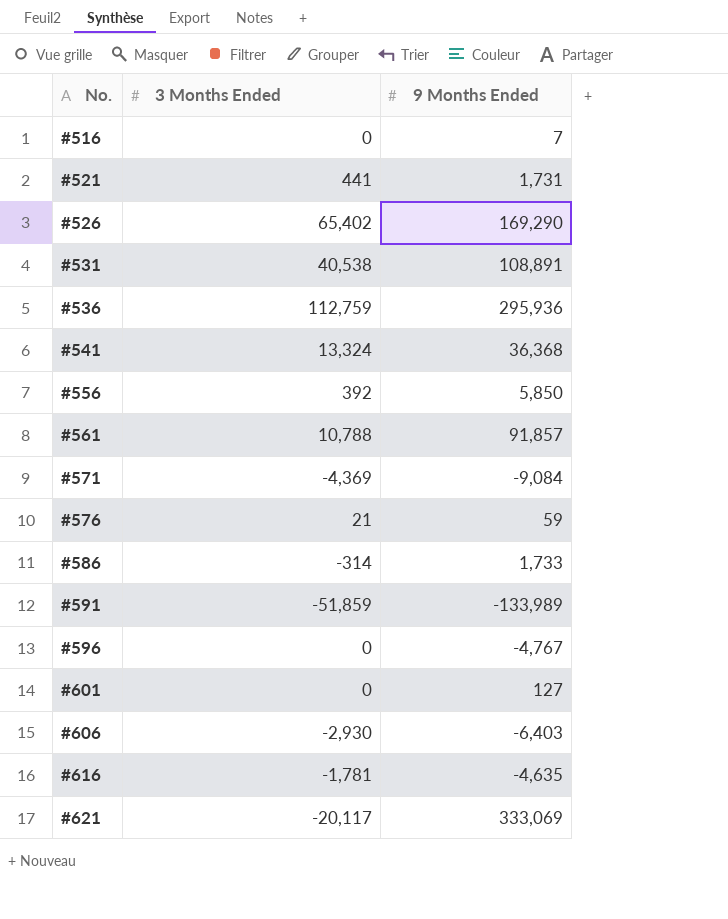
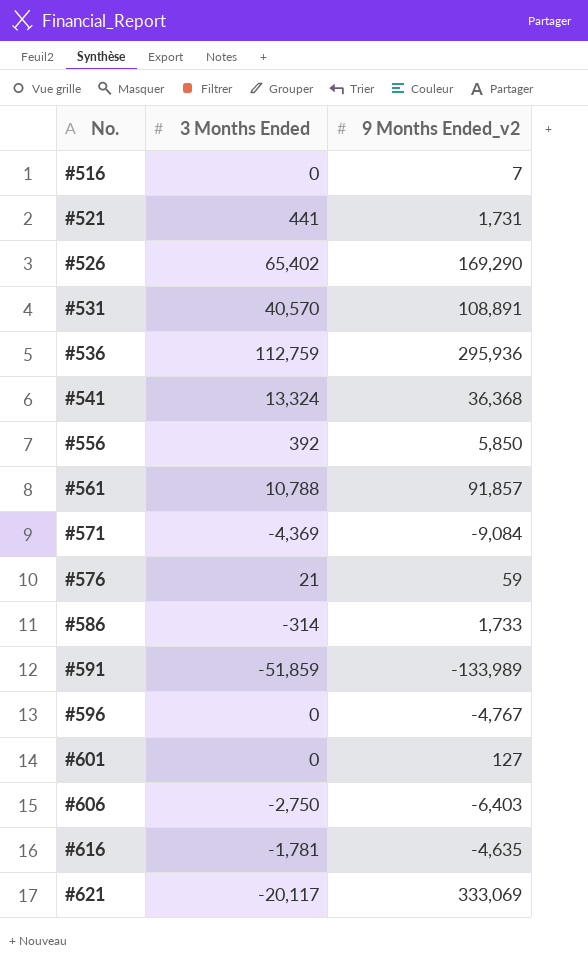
column name: 9 Months Ended -> 9 Months Ended_v2
#531 | 3 Months Ended: 40,538 -> 40,570
#606 | 3 Months Ended: -2,930 -> -2,750

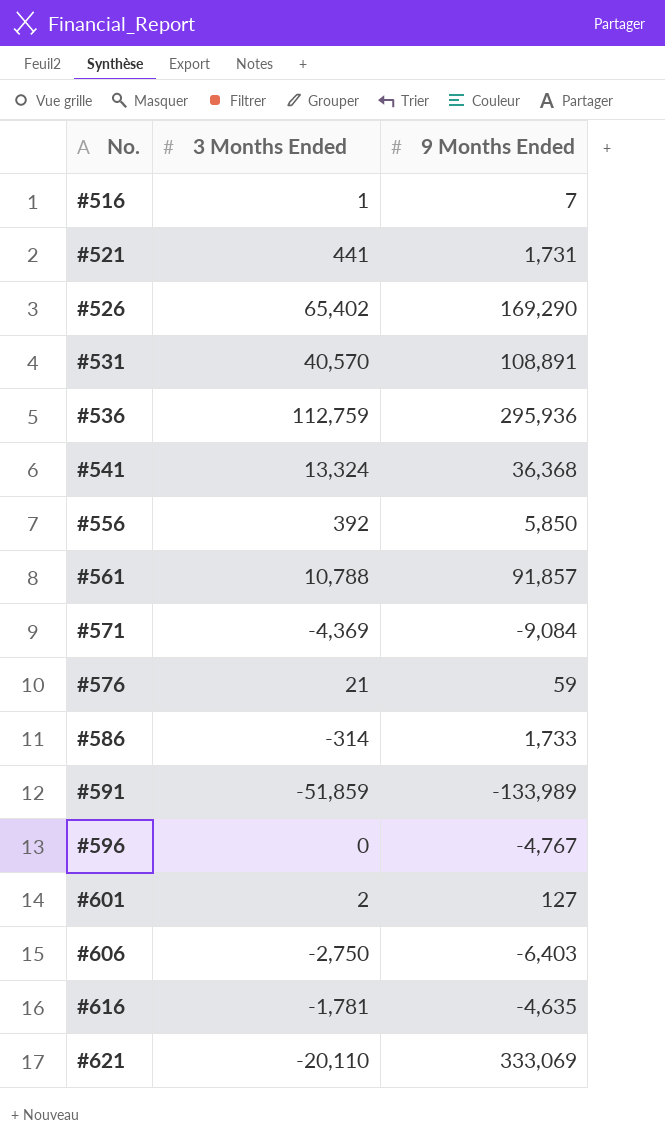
column name: 9 Months Ended_v2 -> 9 Months Ended
#516 | 3 Months Ended: 0 -> 1
#601 | 3 Months Ended: 0 -> 2
#621 | 3 Months Ended: -20,117 -> -20,110

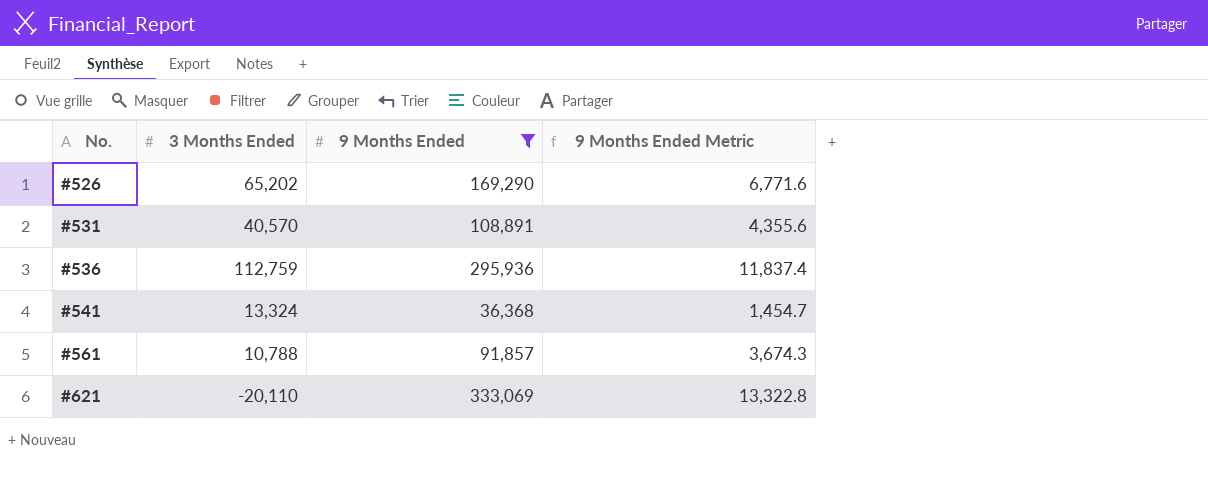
filter: none -> 9 Months Ended >= 36,368
column 9 Months Ended Metric | formula: none -> [9 Months Ended] * 0.04
#526 | 3 Months Ended: 65,402 -> 65,202

